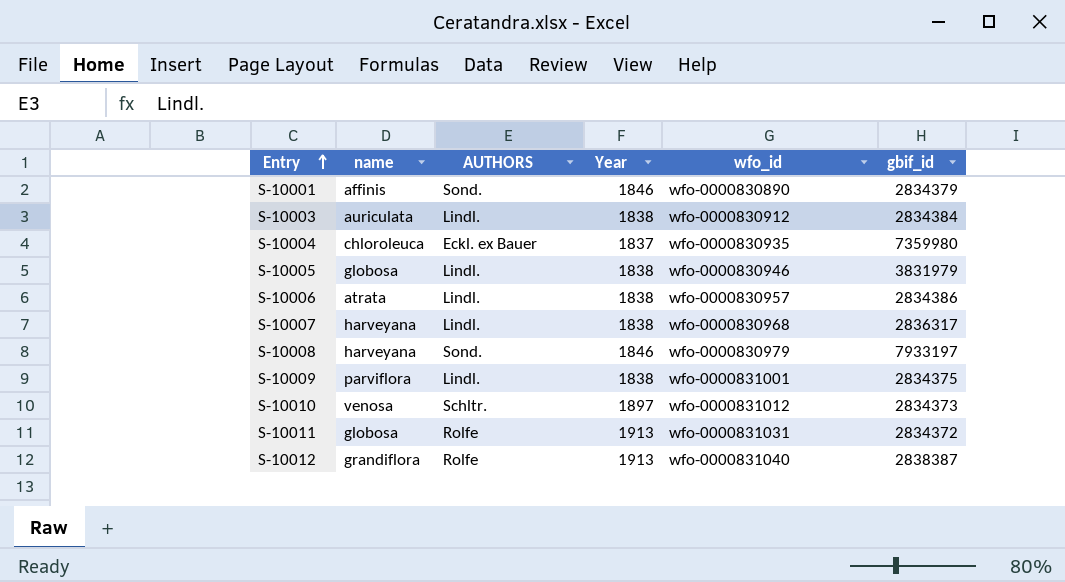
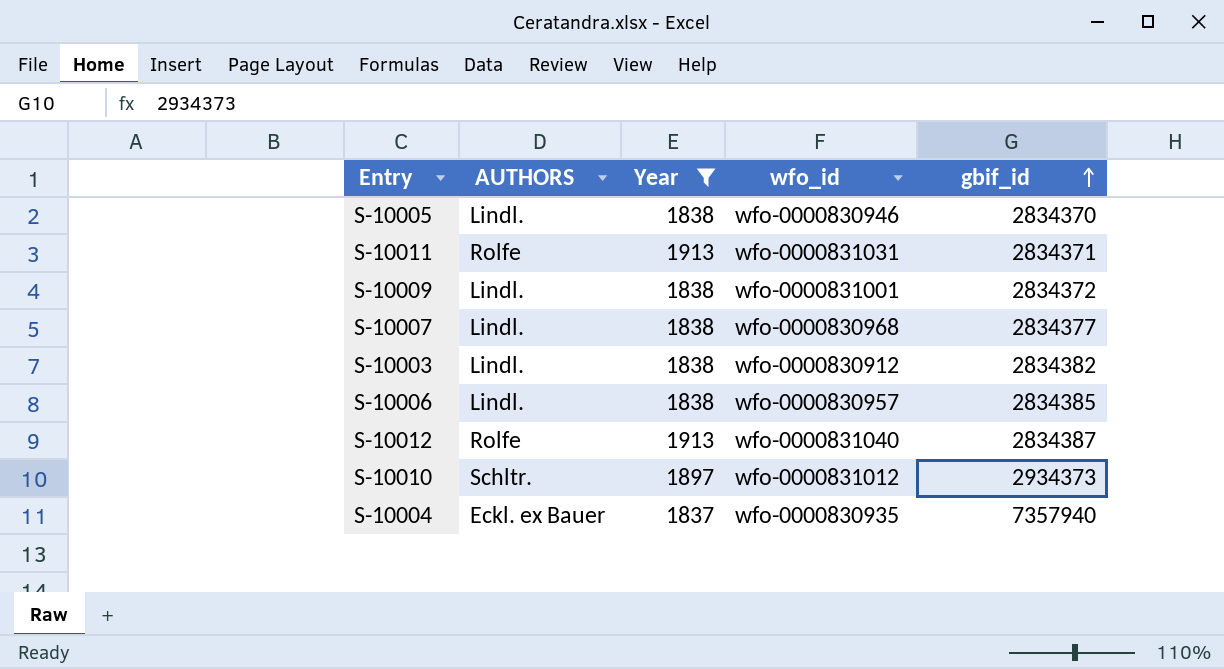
filter: none -> Year != 1846
row order: Entry ascending -> gbif_id ascending
column name | position: 2 -> none
S-10005 | gbif_id: 3831979 -> 2834370
S-10011 | gbif_id: 2834372 -> 2834371
S-10009 | gbif_id: 2834375 -> 2834372
S-10007 | gbif_id: 2836317 -> 2834377
S-10003 | gbif_id: 2834384 -> 2834382
S-10006 | gbif_id: 2834386 -> 2834385
S-10012 | gbif_id: 2838387 -> 2834387
S-10010 | gbif_id: 2834373 -> 2934373
S-10004 | gbif_id: 7359980 -> 7357940

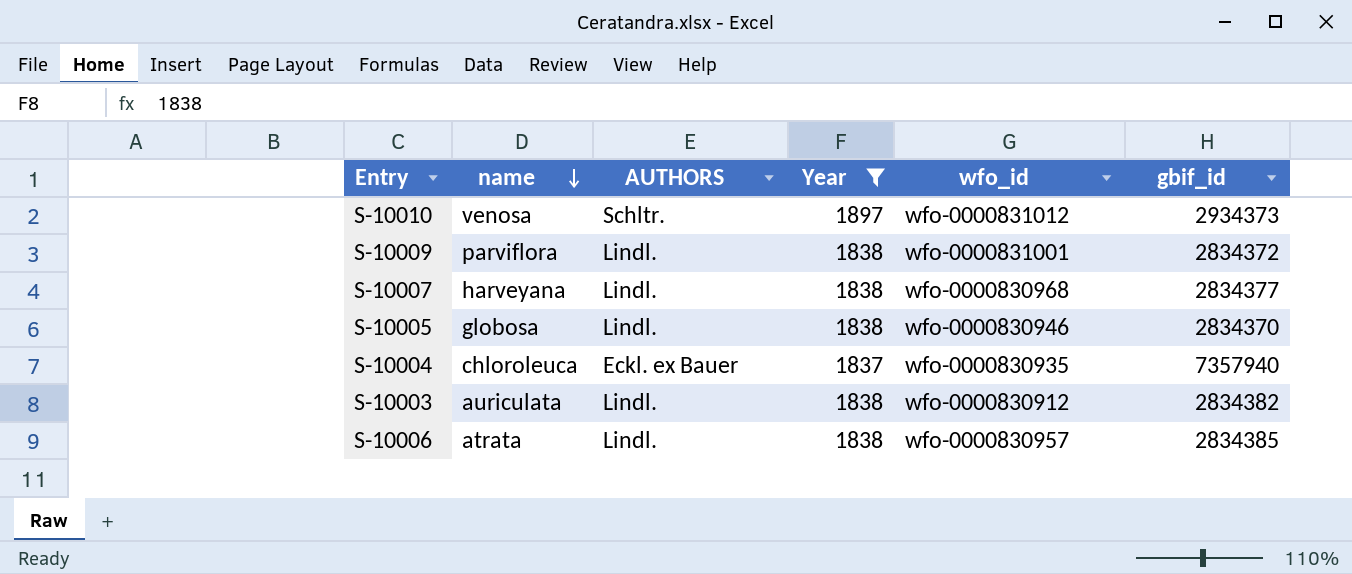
row order: gbif_id ascending -> name descending
column name | position: none -> 2
row S-10011: Rolfe | 1913 | wfo-0000831031 | 2834371 -> none
row S-10012: Rolfe | 1913 | wfo-0000831040 | 2834387 -> none

